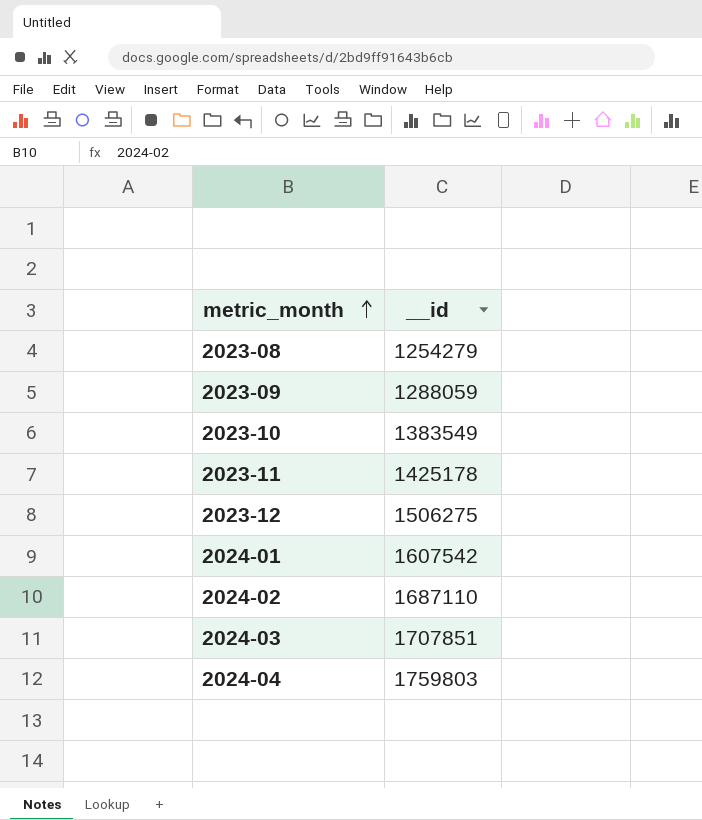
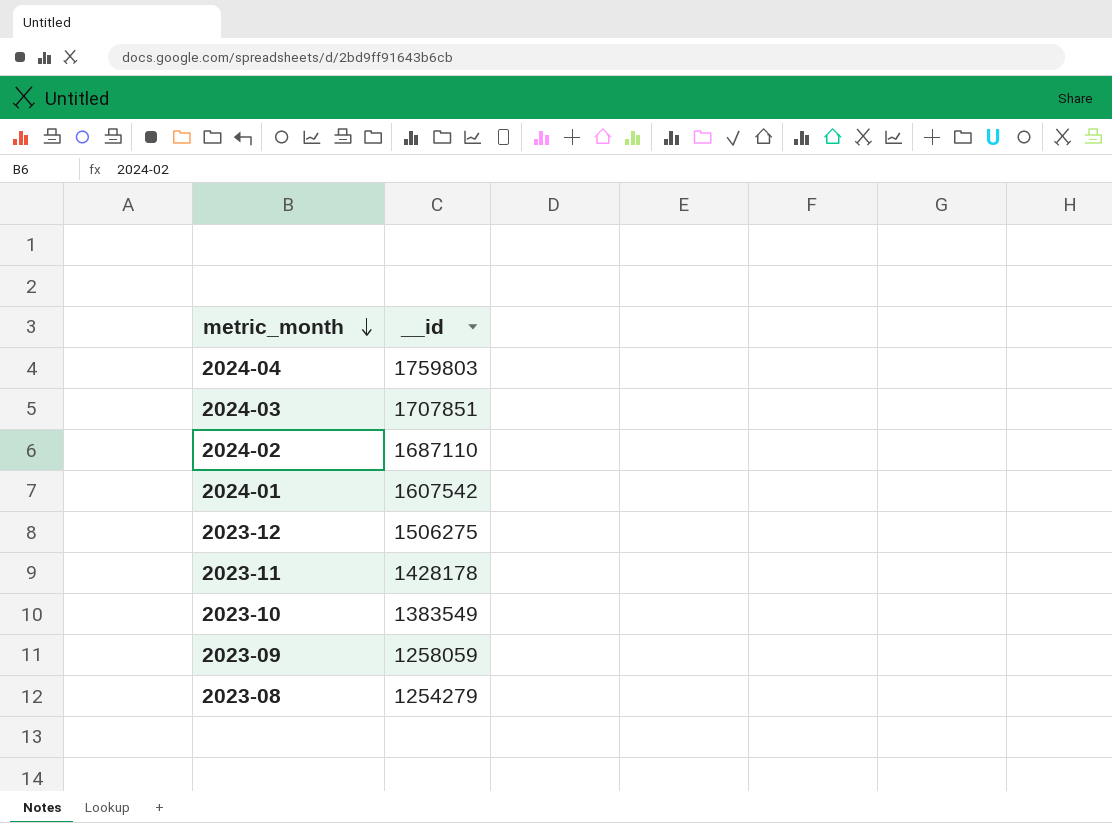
row order: metric_month ascending -> metric_month descending
2023-11 | __id: 1425178 -> 1428178
2023-09 | __id: 1288059 -> 1258059

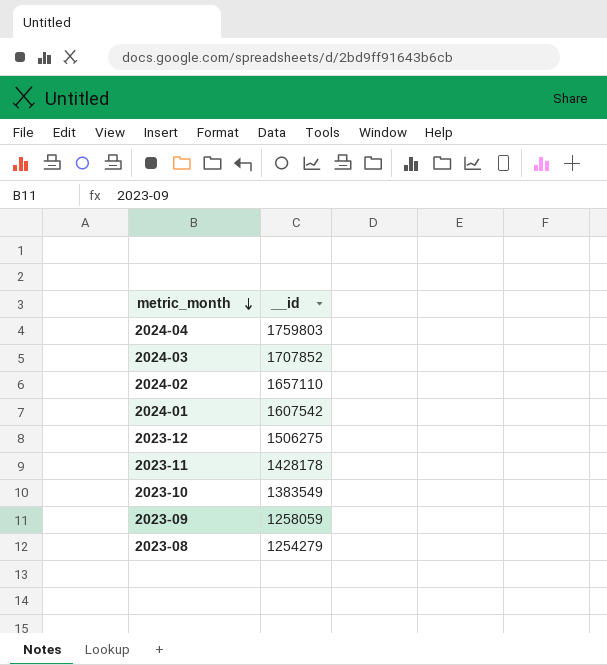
2024-03 | __id: 1707851 -> 1707852
2024-02 | __id: 1687110 -> 1657110

